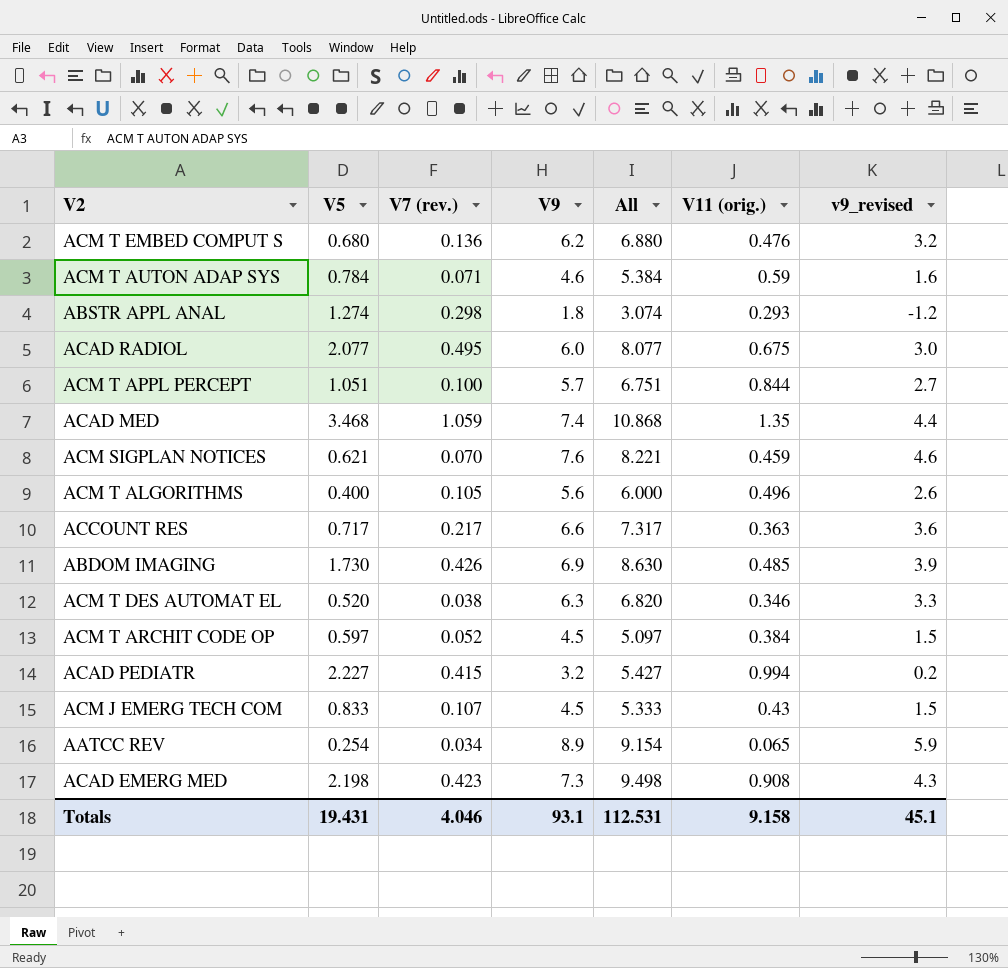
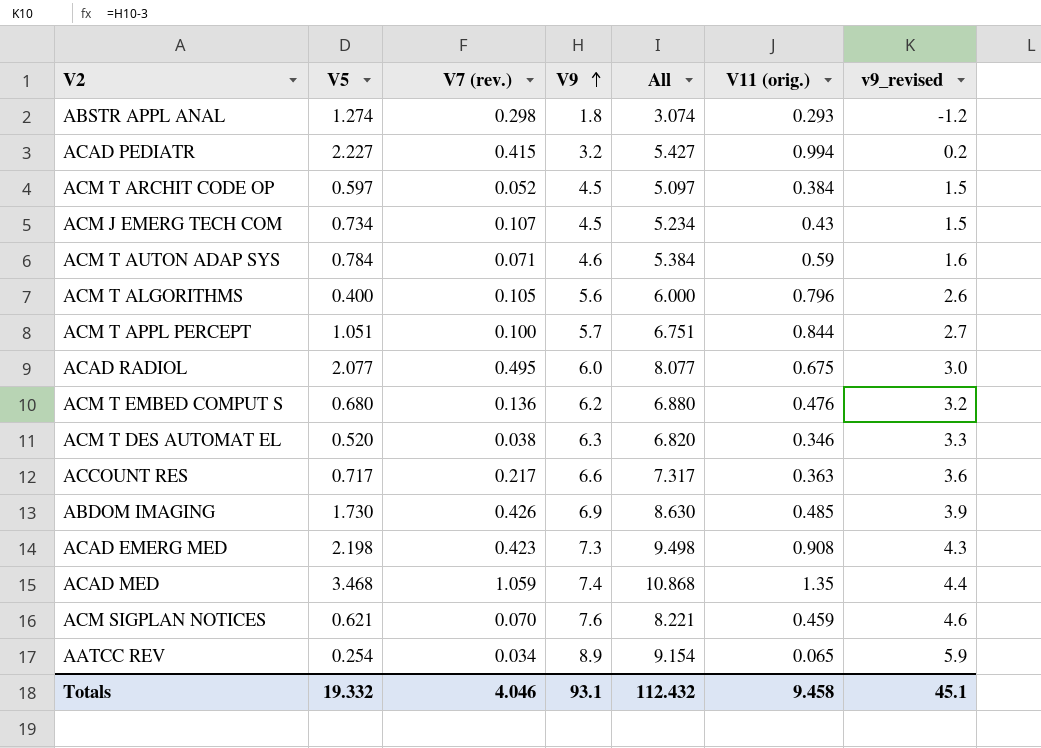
row order: none -> V9 ascending
ACM J EMERG TECH COM | V5: 0.833 -> 0.734
ACM J EMERG TECH COM | All: 5.333 -> 5.234
ACM T ALGORITHMS | V11 (orig.): 0.496 -> 0.796
Totals | V5: 19.431 -> 19.332
Totals | All: 112.531 -> 112.432
Totals | V11 (orig.): 9.158 -> 9.458

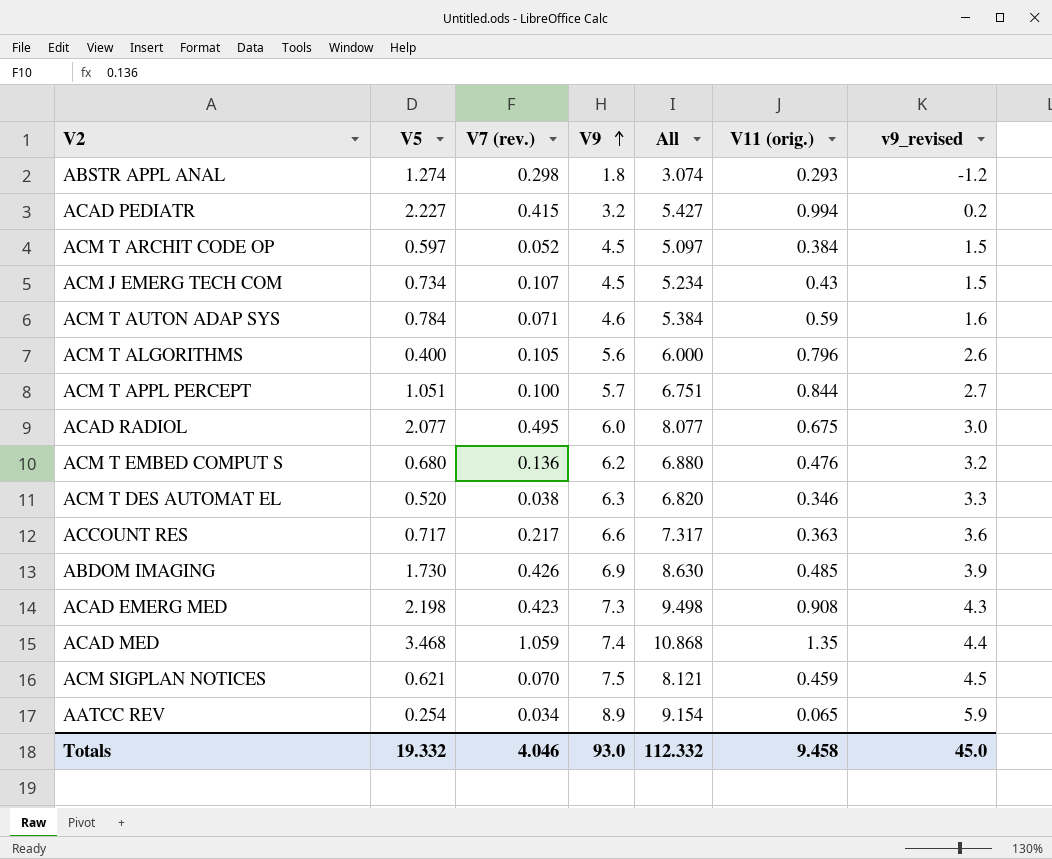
ACM SIGPLAN NOTICES | V9: 7.6 -> 7.5
ACM SIGPLAN NOTICES | All: 8.221 -> 8.121
ACM SIGPLAN NOTICES | v9_revised: 4.6 -> 4.5
Totals | V9: 93.1 -> 93.0
Totals | All: 112.432 -> 112.332
Totals | v9_revised: 45.1 -> 45.0

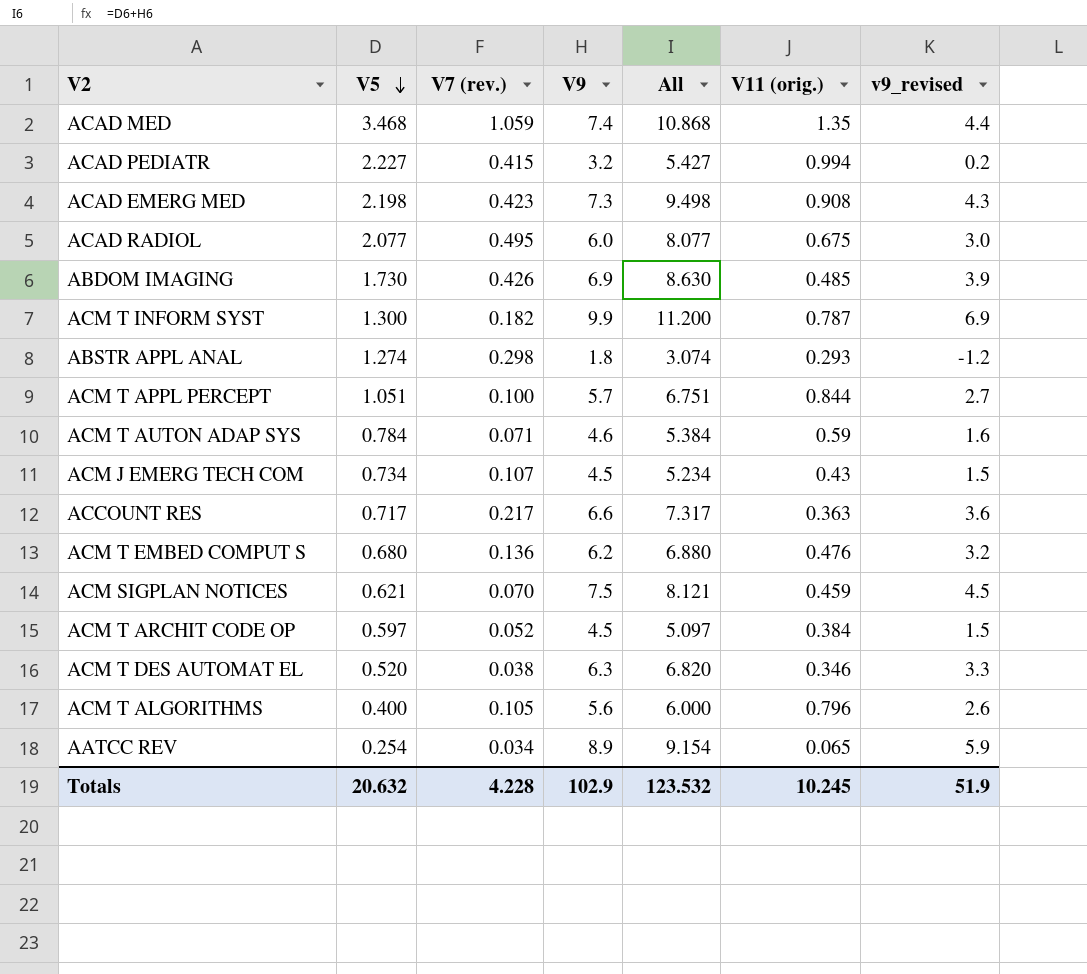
row order: V9 ascending -> V5 descending
row ACM T INFORM SYST: none -> 1.300 | 0.182 | 9.9 | 11.200 | 0.787 | 6.9
Totals | V5: 19.332 -> 20.632
Totals | V7 (rev.): 4.046 -> 4.228
Totals | V9: 93.0 -> 102.9
Totals | All: 112.332 -> 123.532
Totals | V11 (orig.): 9.458 -> 10.245
Totals | v9_revised: 45.0 -> 51.9

